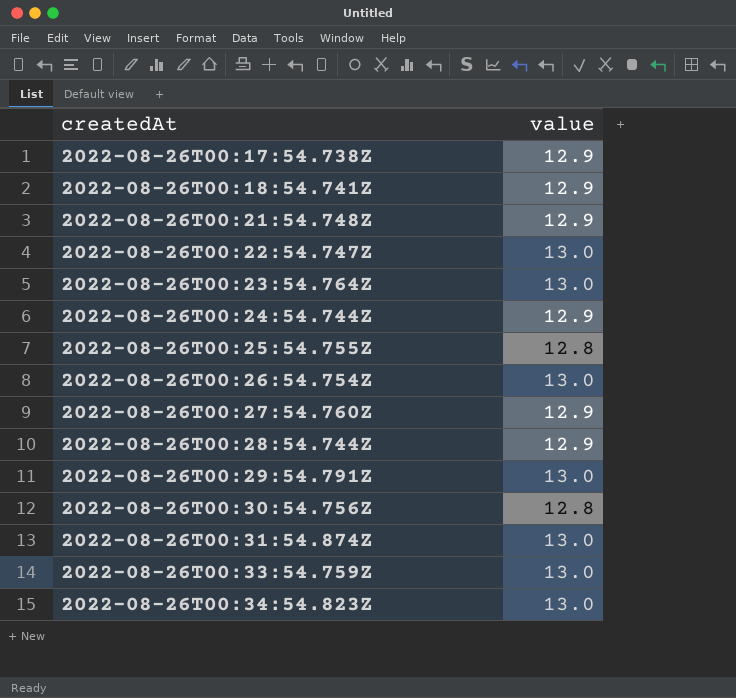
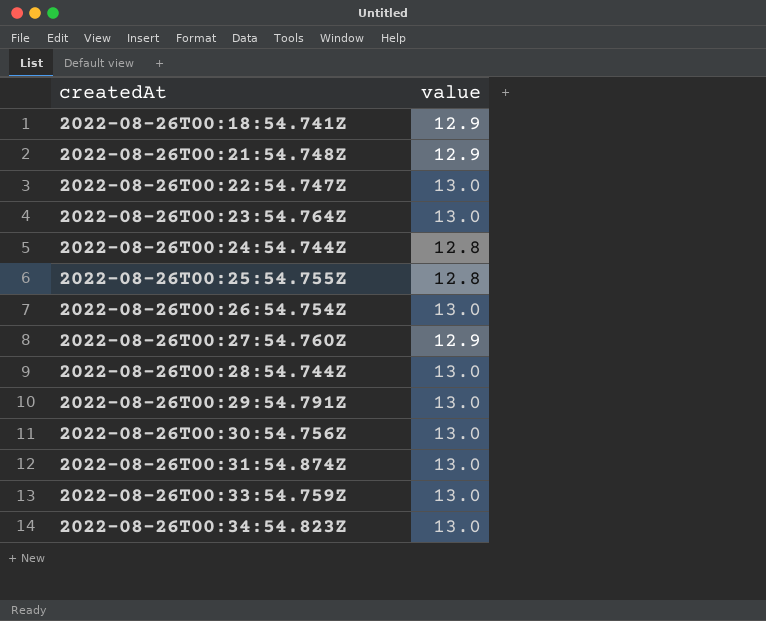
row 2022-08-26T00:17:54.738Z: 12.9 -> none
2022-08-26T00:24:54.744Z | value: 12.9 -> 12.8
2022-08-26T00:28:54.744Z | value: 12.9 -> 13.0
2022-08-26T00:30:54.756Z | value: 12.8 -> 13.0

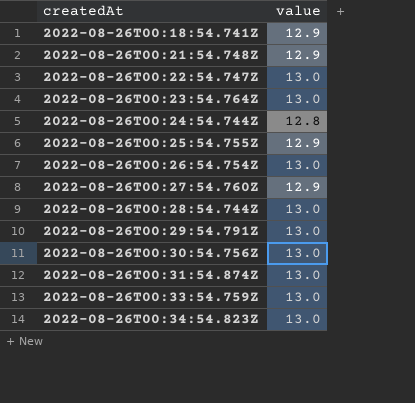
2022-08-26T00:25:54.755Z | value: 12.8 -> 12.9

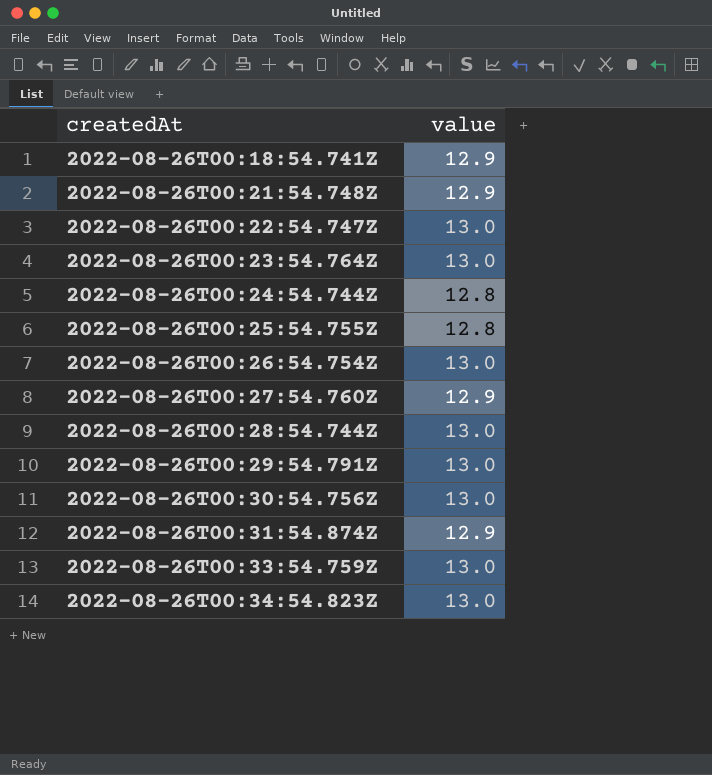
2022-08-26T00:25:54.755Z | value: 12.9 -> 12.8
2022-08-26T00:31:54.874Z | value: 13.0 -> 12.9

